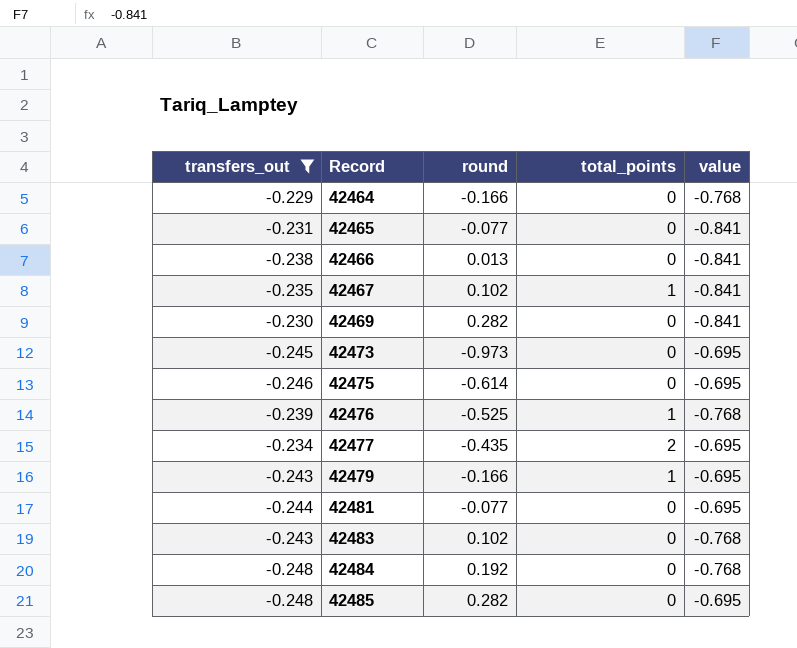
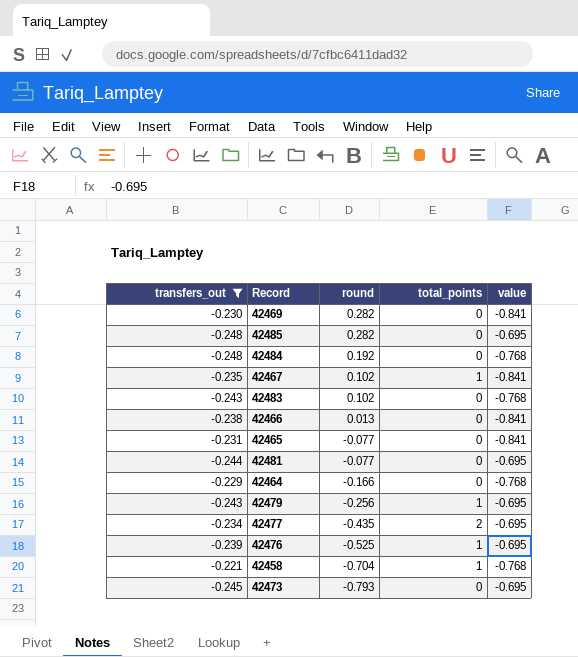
row order: Record ascending -> round descending
row 42475: -0.246 | -0.614 | 0 | -0.695 -> none
42479 | round: -0.166 -> -0.256
42476 | value: -0.768 -> -0.695
row 42458: none -> -0.221 | -0.704 | 1 | -0.768
42473 | round: -0.973 -> -0.793

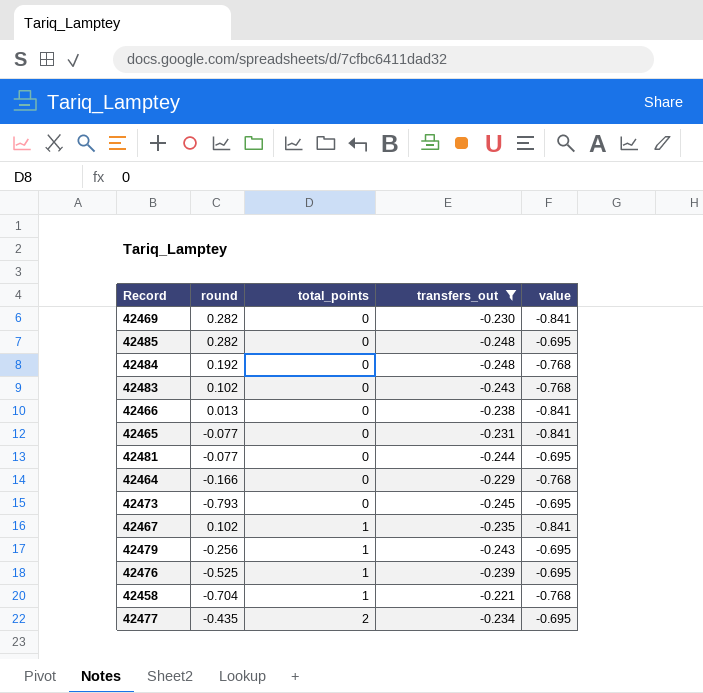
row order: round descending -> total_points ascending
column transfers_out | position: 1 -> 4

